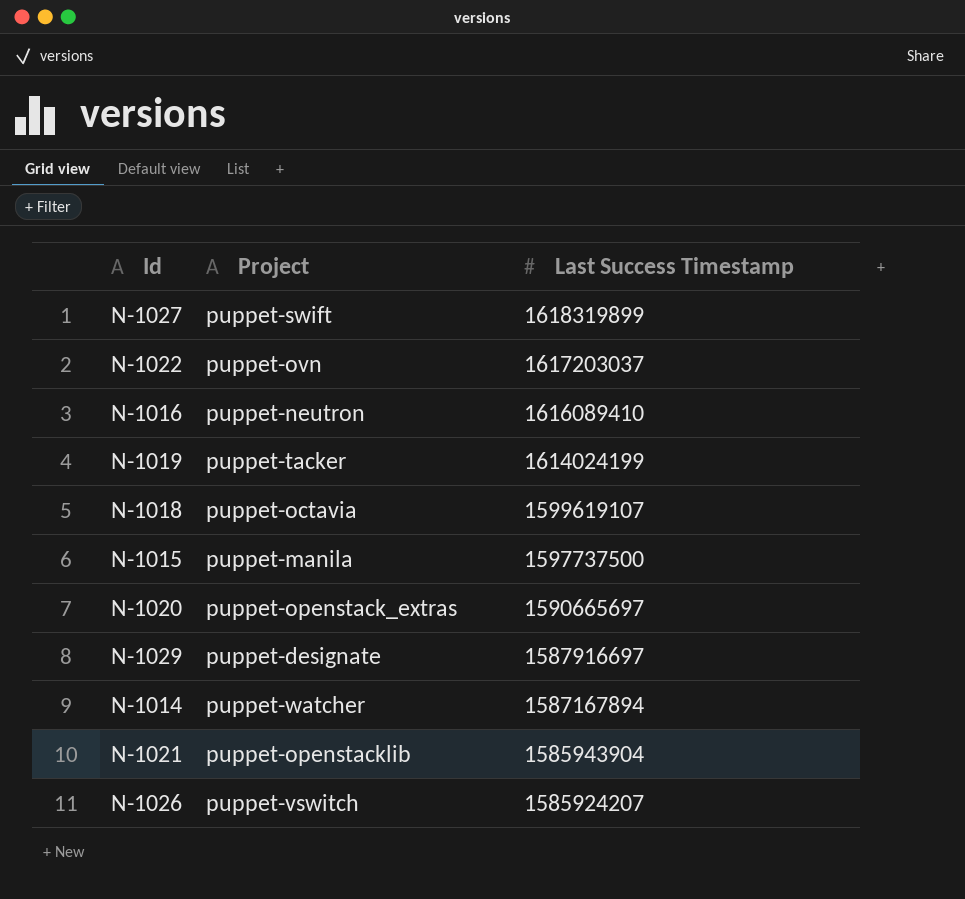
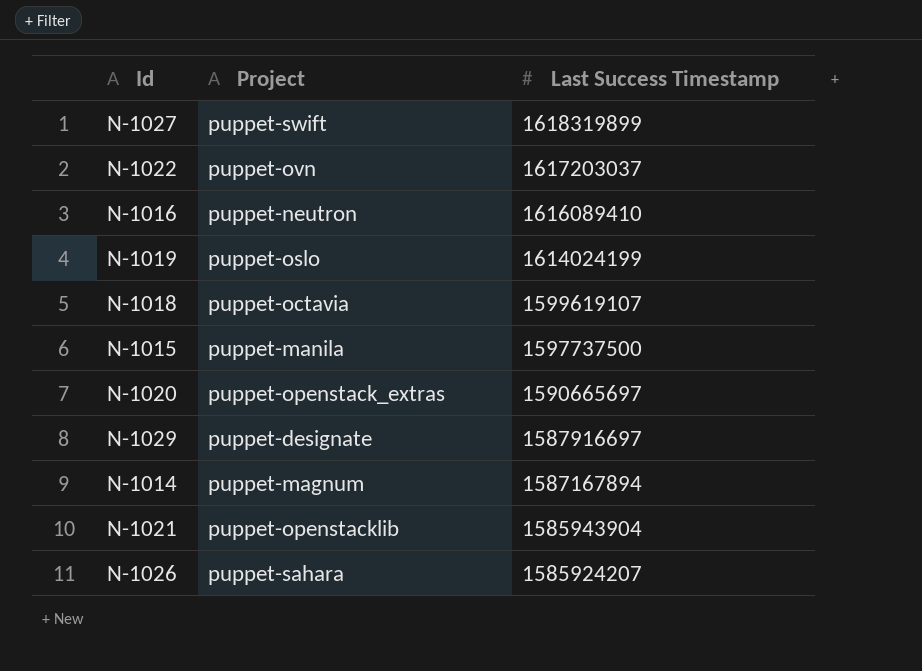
N-1019 | Project: puppet-tacker -> puppet-oslo
N-1014 | Project: puppet-watcher -> puppet-magnum
N-1026 | Project: puppet-vswitch -> puppet-sahara

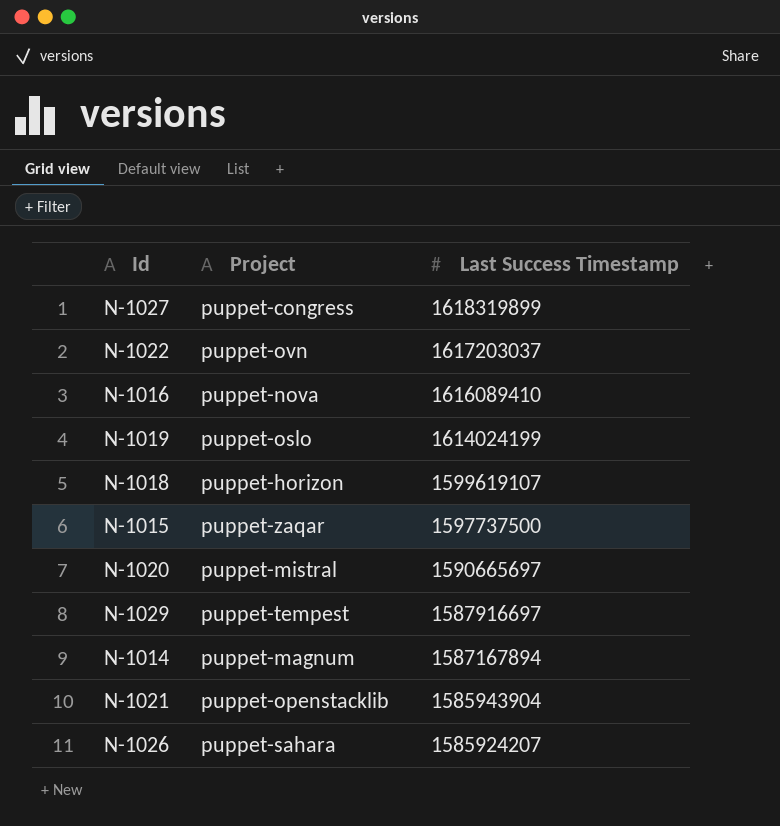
N-1027 | Project: puppet-swift -> puppet-congress
N-1016 | Project: puppet-neutron -> puppet-nova
N-1018 | Project: puppet-octavia -> puppet-horizon
N-1015 | Project: puppet-manila -> puppet-zaqar
N-1020 | Project: puppet-openstack_extras -> puppet-mistral
N-1029 | Project: puppet-designate -> puppet-tempest

